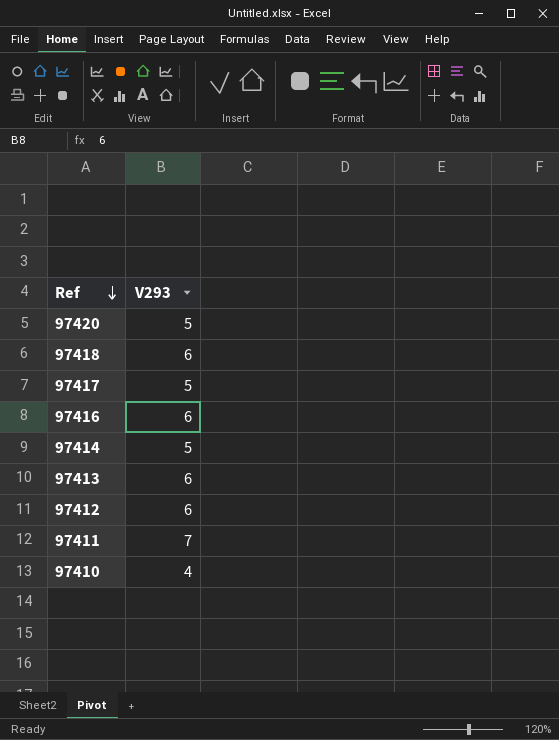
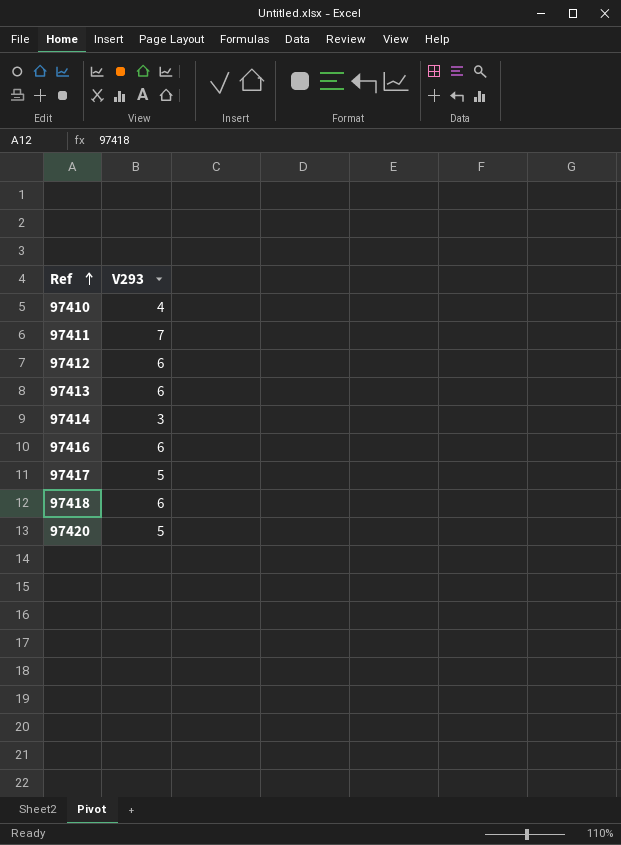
row order: Ref descending -> Ref ascending
97414 | V293: 5 -> 3

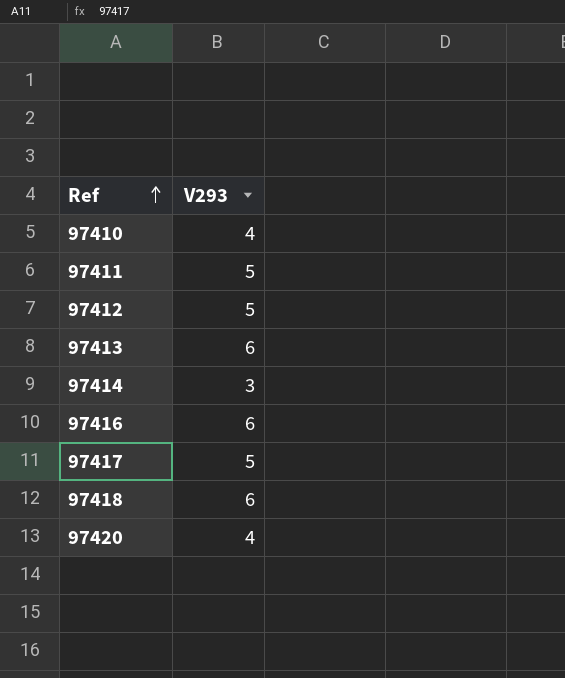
97411 | V293: 7 -> 5
97412 | V293: 6 -> 5
97420 | V293: 5 -> 4

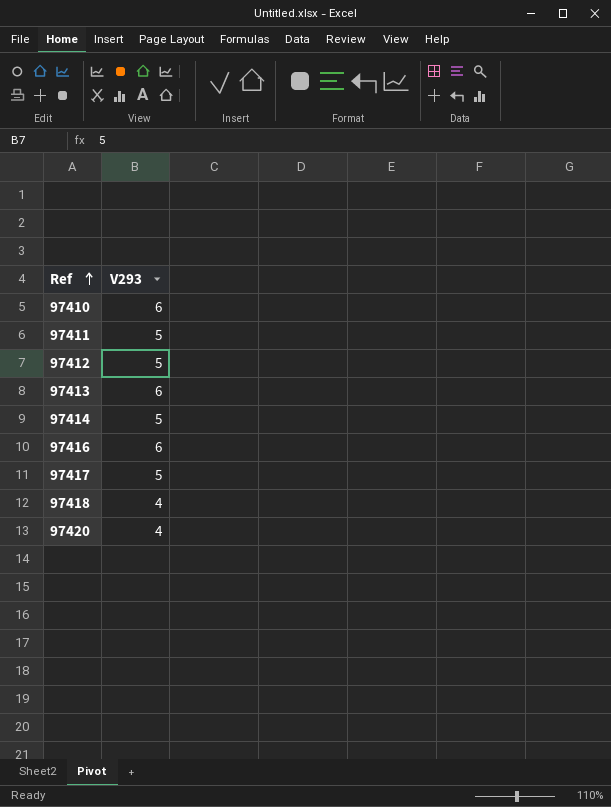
97410 | V293: 4 -> 6
97414 | V293: 3 -> 5
97418 | V293: 6 -> 4

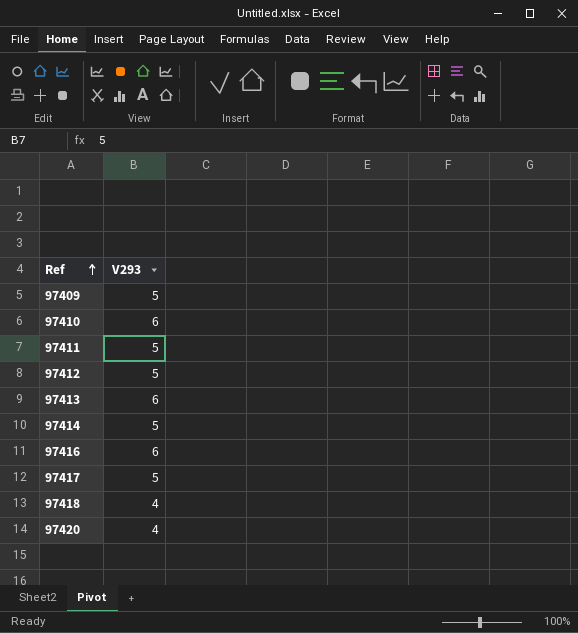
row 97409: none -> 5

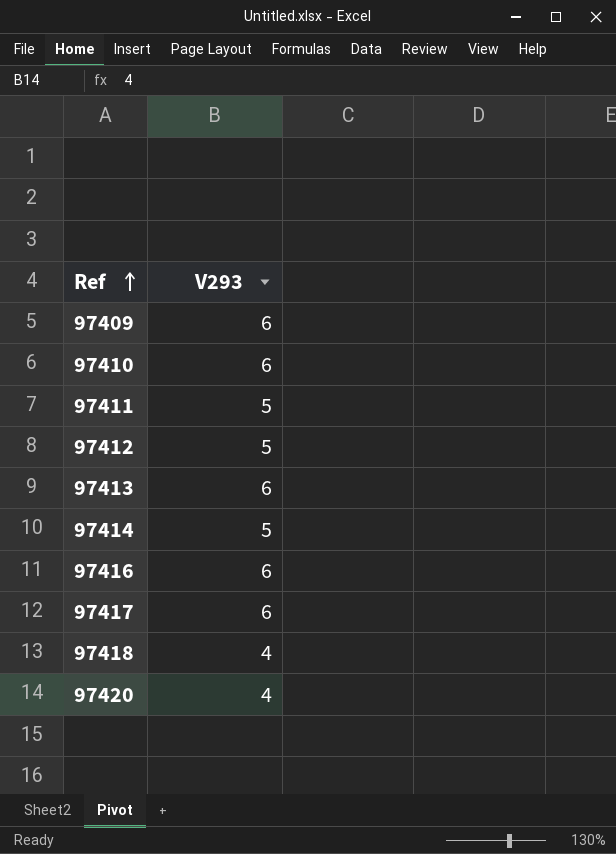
97409 | V293: 5 -> 6
97417 | V293: 5 -> 6

